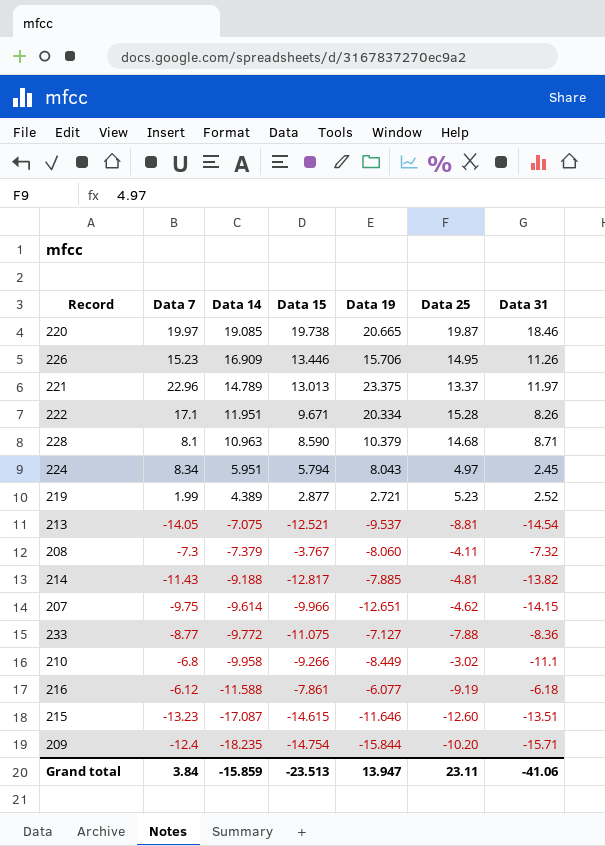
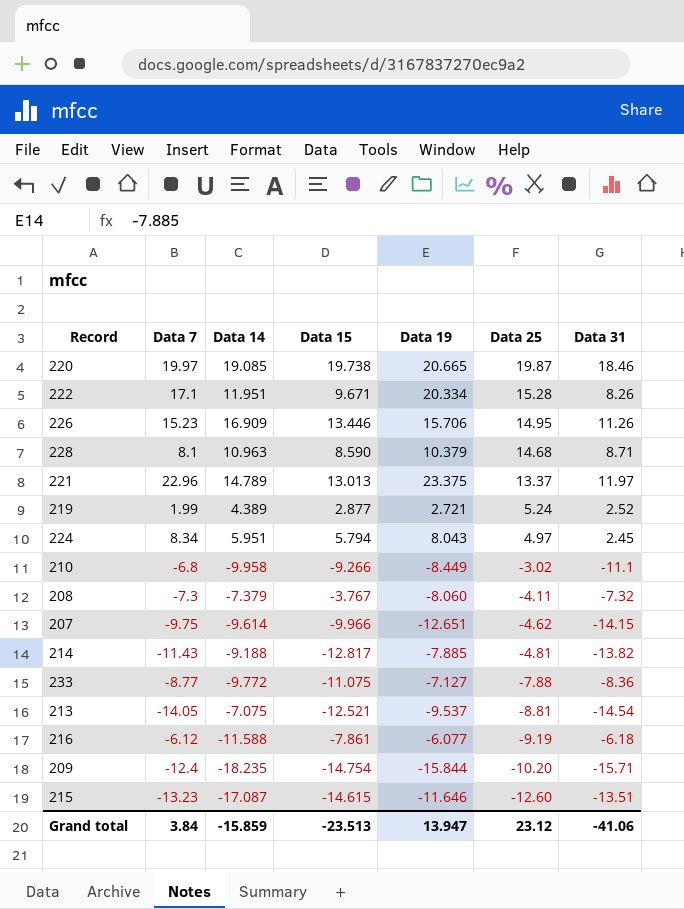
row order: Data 14 descending -> Data 25 descending
219 | Data 25: 5.23 -> 5.24
Grand total | Data 25: 23.11 -> 23.12

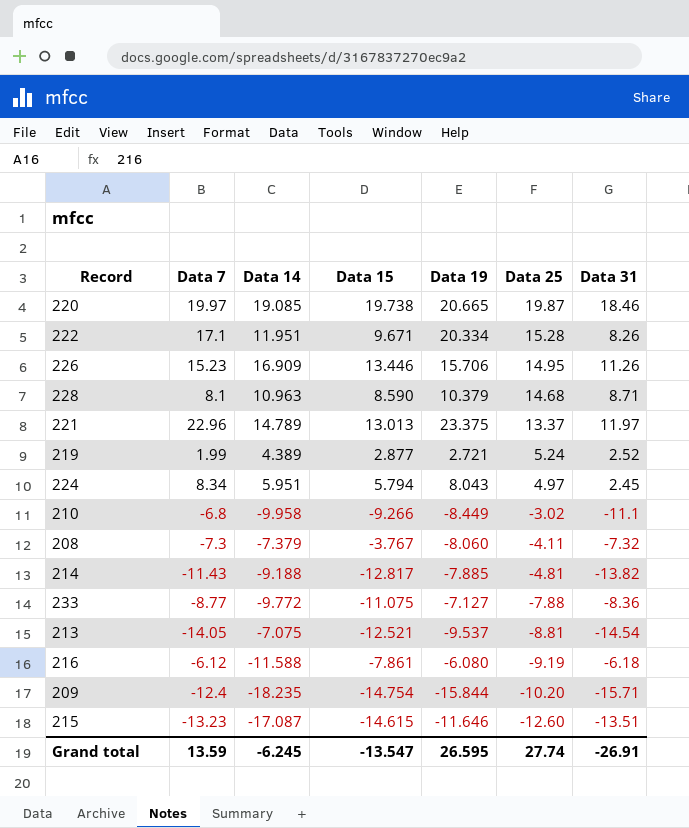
row 207: -9.75 | -9.614 | -9.966 | -12.651 | -4.62 | -14.15 -> none
216 | Data 19: -6.077 -> -6.080
Grand total | Data 7: 3.84 -> 13.59
Grand total | Data 14: -15.859 -> -6.245
Grand total | Data 15: -23.513 -> -13.547
Grand total | Data 19: 13.947 -> 26.595
Grand total | Data 25: 23.12 -> 27.74
Grand total | Data 31: -41.06 -> -26.91

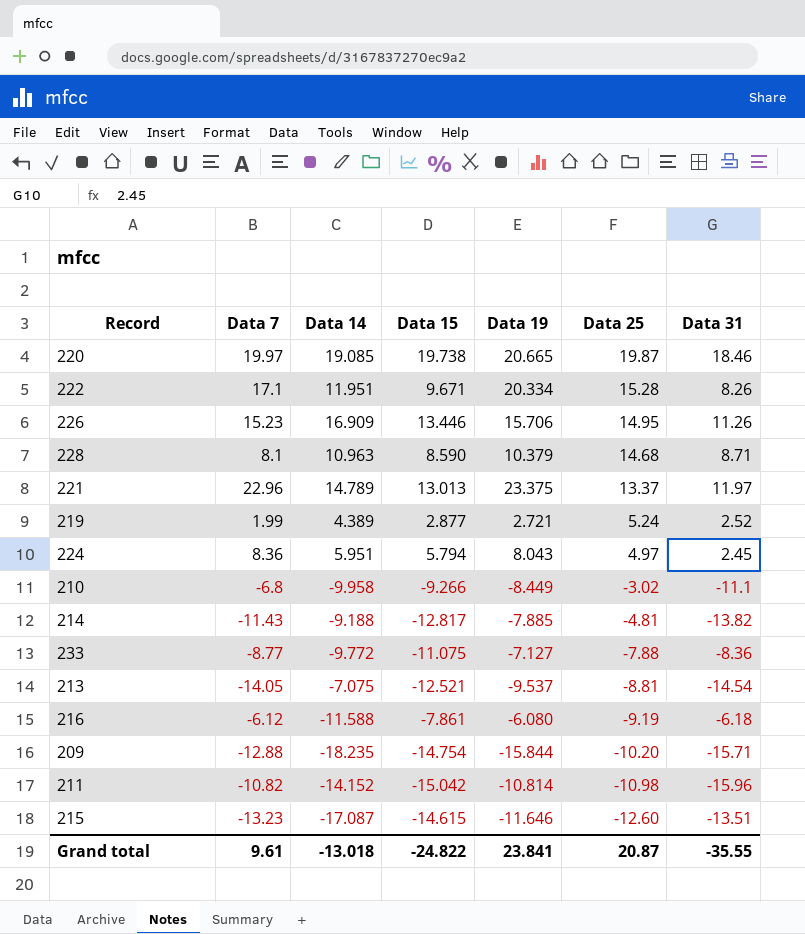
row 208: -7.3 | -7.379 | -3.767 | -8.060 | -4.11 | -7.32 -> none
224 | Data 7: 8.34 -> 8.36
209 | Data 7: -12.4 -> -12.88
row 211: none -> -10.82 | -14.152 | -15.042 | -10.814 | -10.98 | -15.96
Grand total | Data 7: 13.59 -> 9.61
Grand total | Data 14: -6.245 -> -13.018
Grand total | Data 15: -13.547 -> -24.822
Grand total | Data 19: 26.595 -> 23.841
Grand total | Data 25: 27.74 -> 20.87
Grand total | Data 31: -26.91 -> -35.55

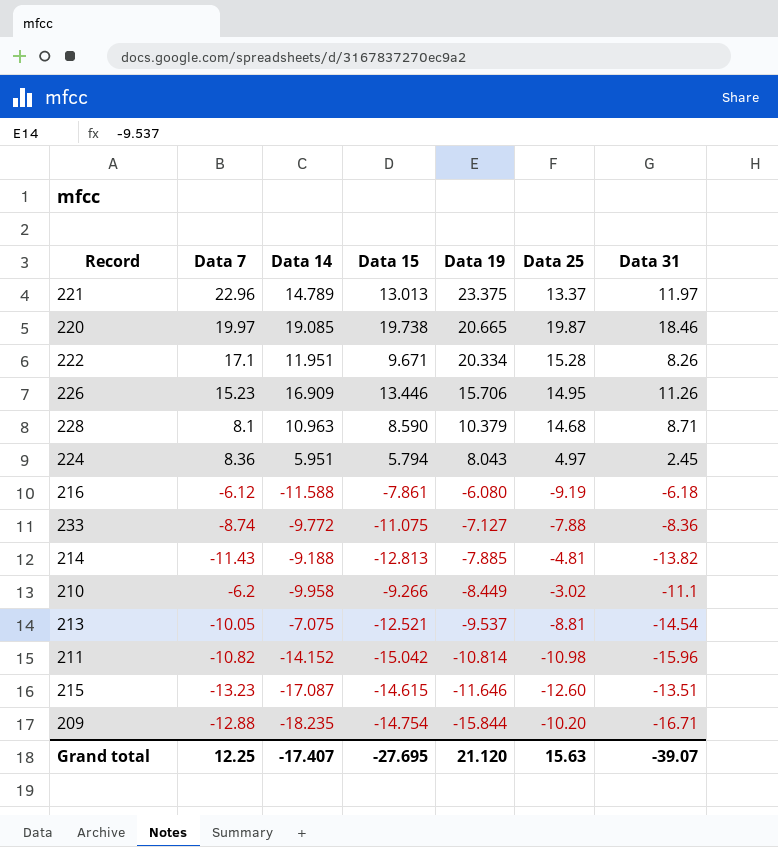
row order: Data 25 descending -> Data 19 descending
row 219: 1.99 | 4.389 | 2.877 | 2.721 | 5.24 | 2.52 -> none
233 | Data 7: -8.77 -> -8.74
214 | Data 15: -12.817 -> -12.813
210 | Data 7: -6.8 -> -6.2
213 | Data 7: -14.05 -> -10.05
209 | Data 31: -15.71 -> -16.71
Grand total | Data 7: 9.61 -> 12.25
Grand total | Data 14: -13.018 -> -17.407
Grand total | Data 15: -24.822 -> -27.695
Grand total | Data 19: 23.841 -> 21.120
Grand total | Data 25: 20.87 -> 15.63
Grand total | Data 31: -35.55 -> -39.07

